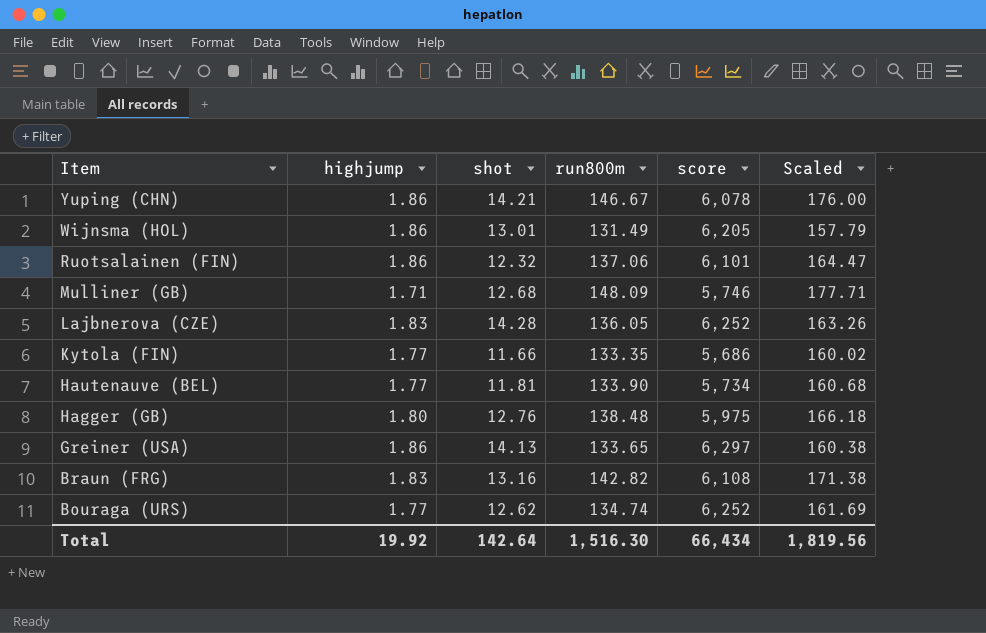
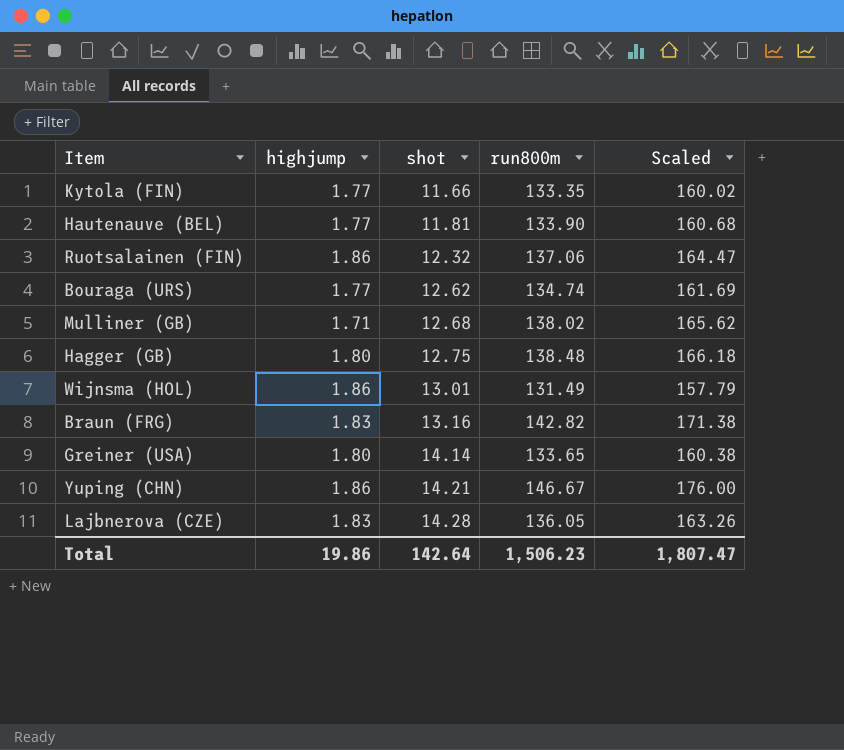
row order: Item descending -> shot ascending
column score | position: 5 -> none
Mulliner (GB) | run800m: 148.09 -> 138.02
Mulliner (GB) | Scaled: 177.71 -> 165.62
Hagger (GB) | shot: 12.76 -> 12.75
Greiner (USA) | highjump: 1.86 -> 1.80
Greiner (USA) | shot: 14.13 -> 14.14
Total | highjump: 19.92 -> 19.86
Total | run800m: 1,516.30 -> 1,506.23
Total | Scaled: 1,819.56 -> 1,807.47

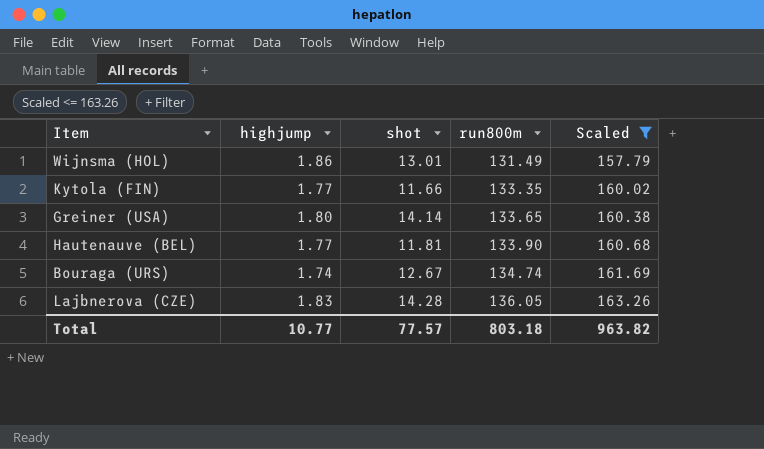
filter: none -> Scaled <= 163.26
row order: shot ascending -> run800m ascending
Bouraga (URS) | highjump: 1.77 -> 1.74
Bouraga (URS) | shot: 12.62 -> 12.67
Total | highjump: 19.86 -> 10.77
Total | shot: 142.64 -> 77.57
Total | run800m: 1,506.23 -> 803.18
Total | Scaled: 1,807.47 -> 963.82

